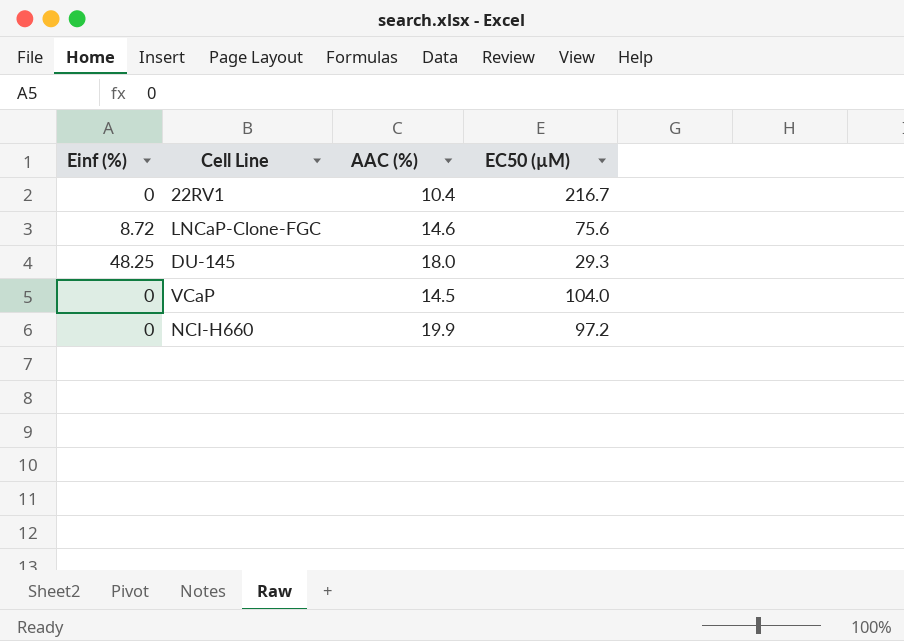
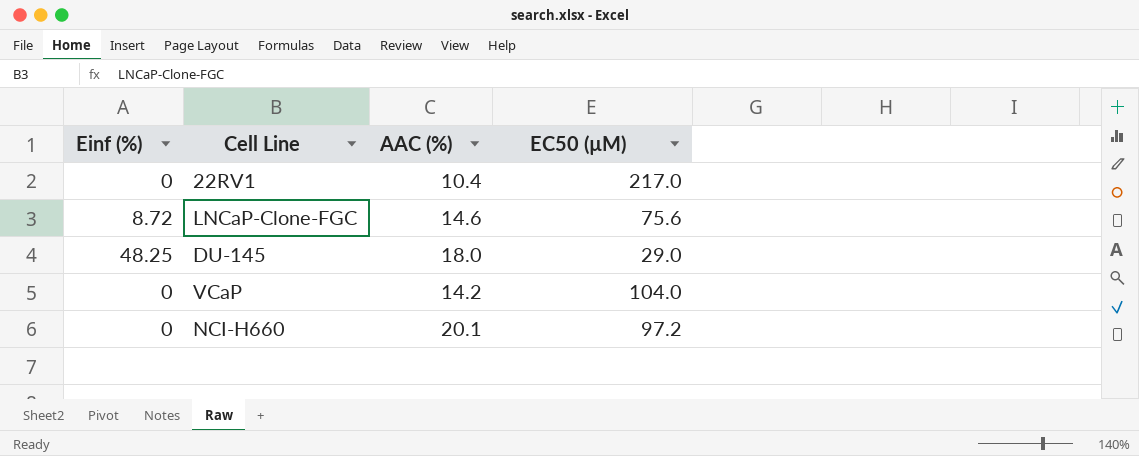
22RV1 | EC50 (µM): 216.7 -> 217.0
DU-145 | EC50 (µM): 29.3 -> 29.0
VCaP | AAC (%): 14.5 -> 14.2
NCI-H660 | AAC (%): 19.9 -> 20.1

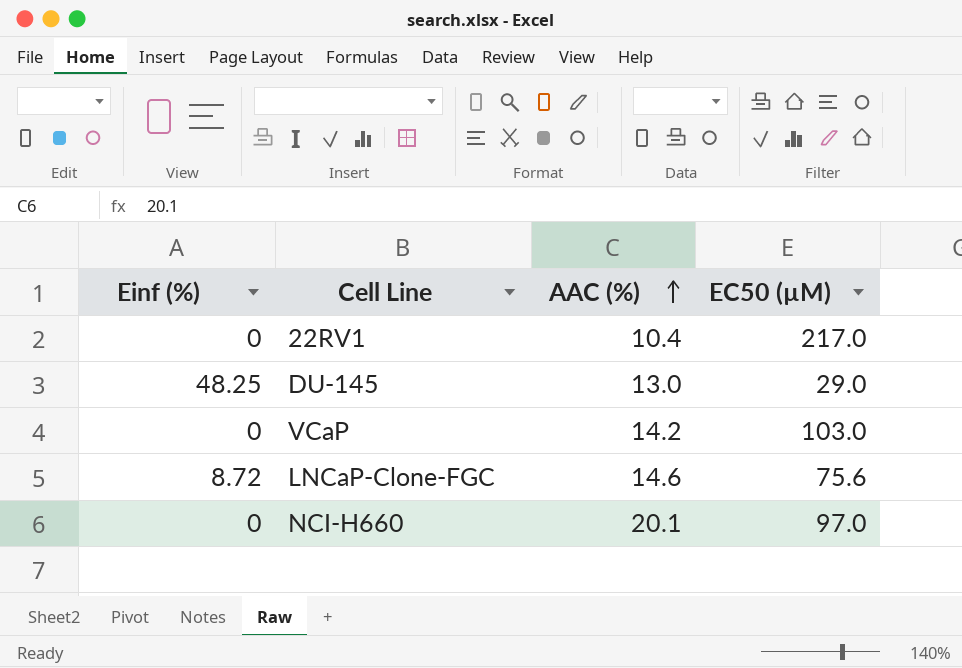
row order: none -> AAC (%) ascending
DU-145 | AAC (%): 18.0 -> 13.0
VCaP | EC50 (µM): 104.0 -> 103.0
NCI-H660 | EC50 (µM): 97.2 -> 97.0

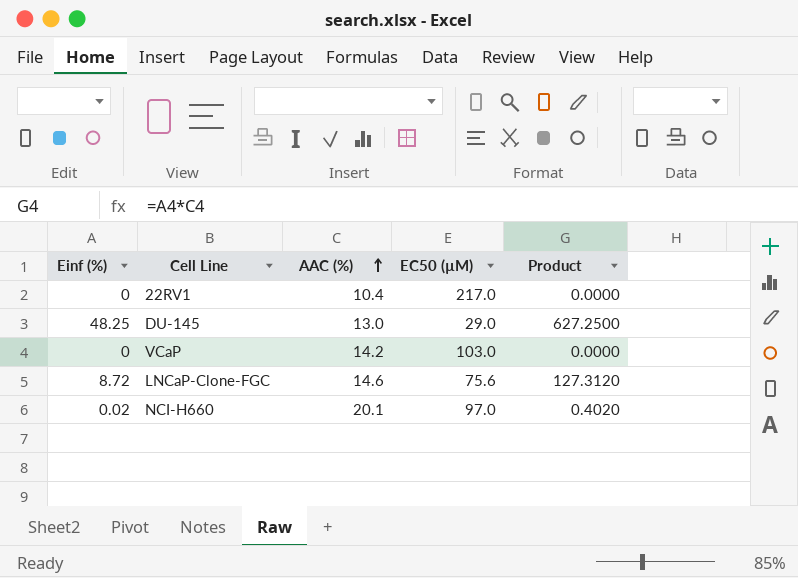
column Product | formula: none -> [Einf (%)] * [AAC (%)]
NCI-H660 | Einf (%): 0 -> 0.02

